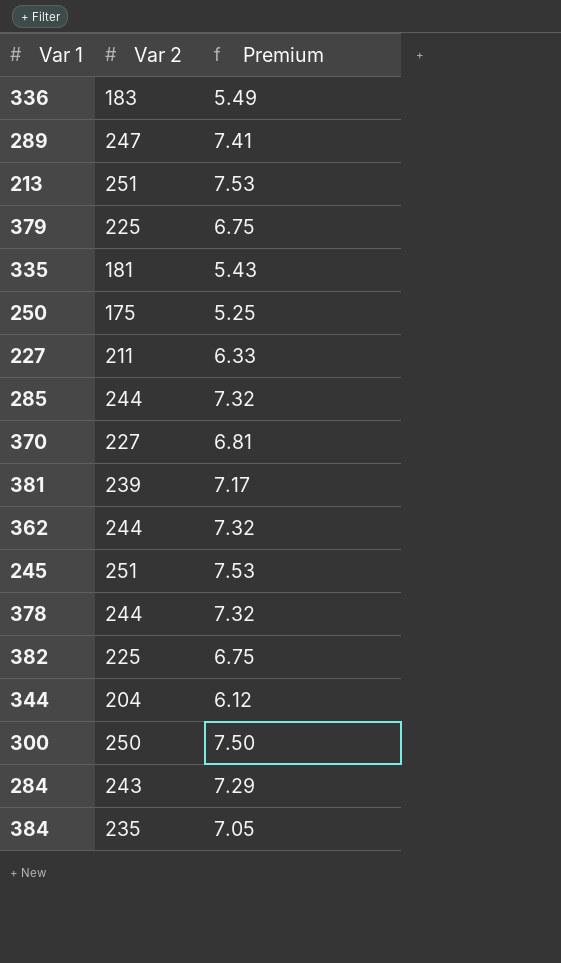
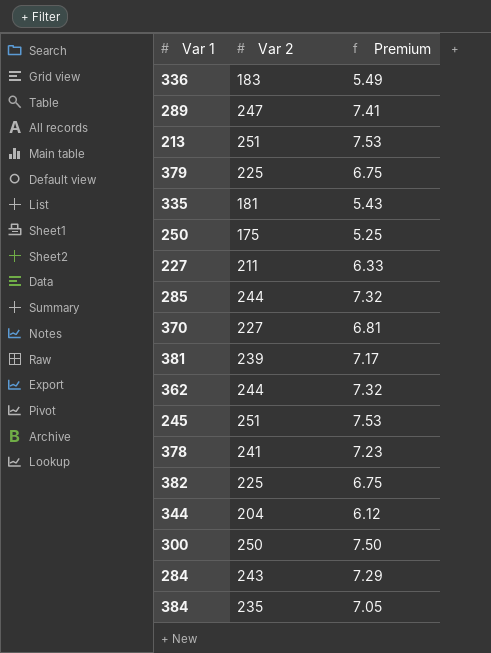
378 | Var 2: 244 -> 241
378 | Premium: 7.32 -> 7.23

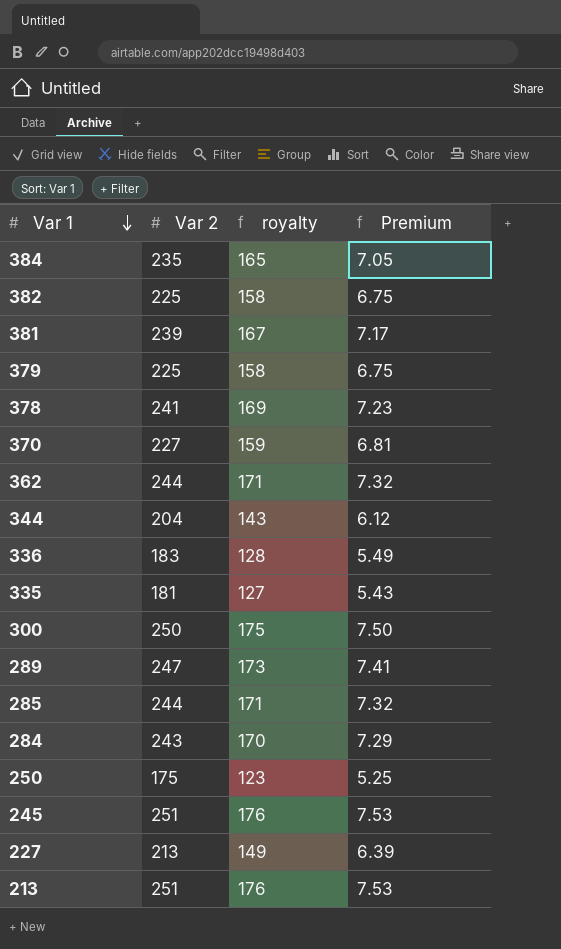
row order: none -> Var 1 descending
column royalty | formula: none -> [Var 2] * 0.7
227 | Var 2: 211 -> 213
227 | Premium: 6.33 -> 6.39

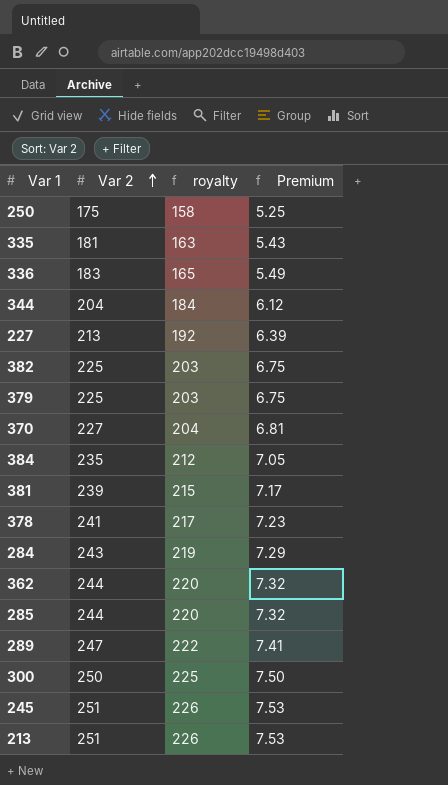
row order: Var 1 descending -> Var 2 ascending
column royalty | formula: [Var 2] * 0.7 -> [Var 2] * 0.9

